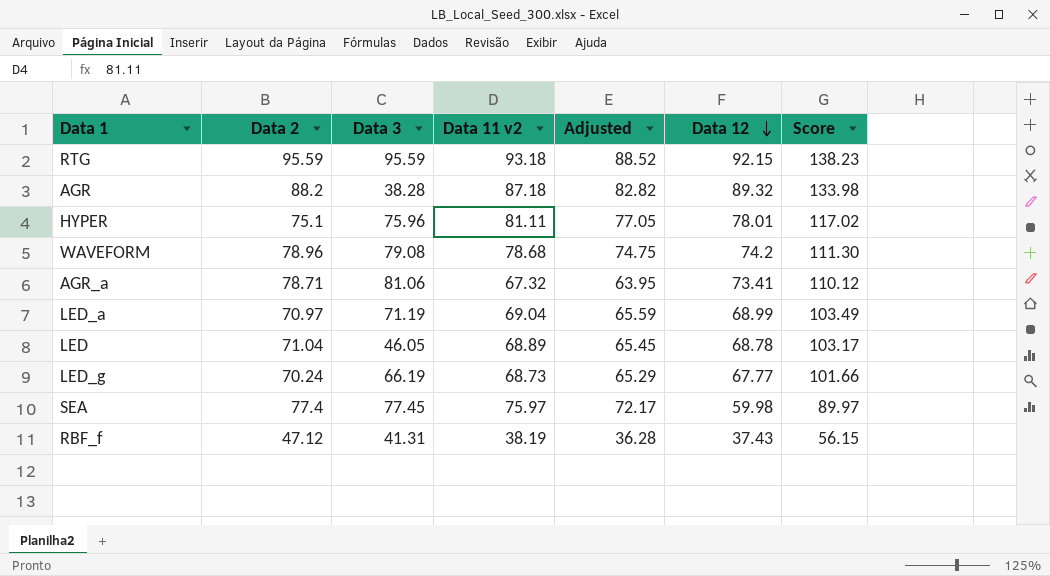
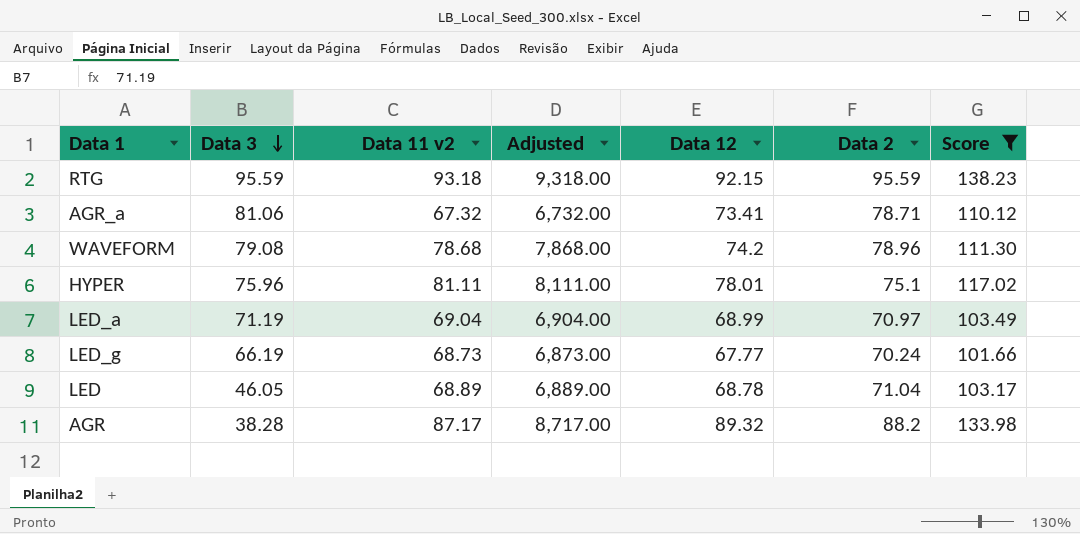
filter: none -> Score >= 101.66
row order: Data 12 descending -> Data 3 descending
column Adjusted | formula: [Data 11 v2] * 0.95 -> [Data 11 v2] * 100
column Data 2 | position: 2 -> 6
AGR | Data 11 v2: 87.18 -> 87.17

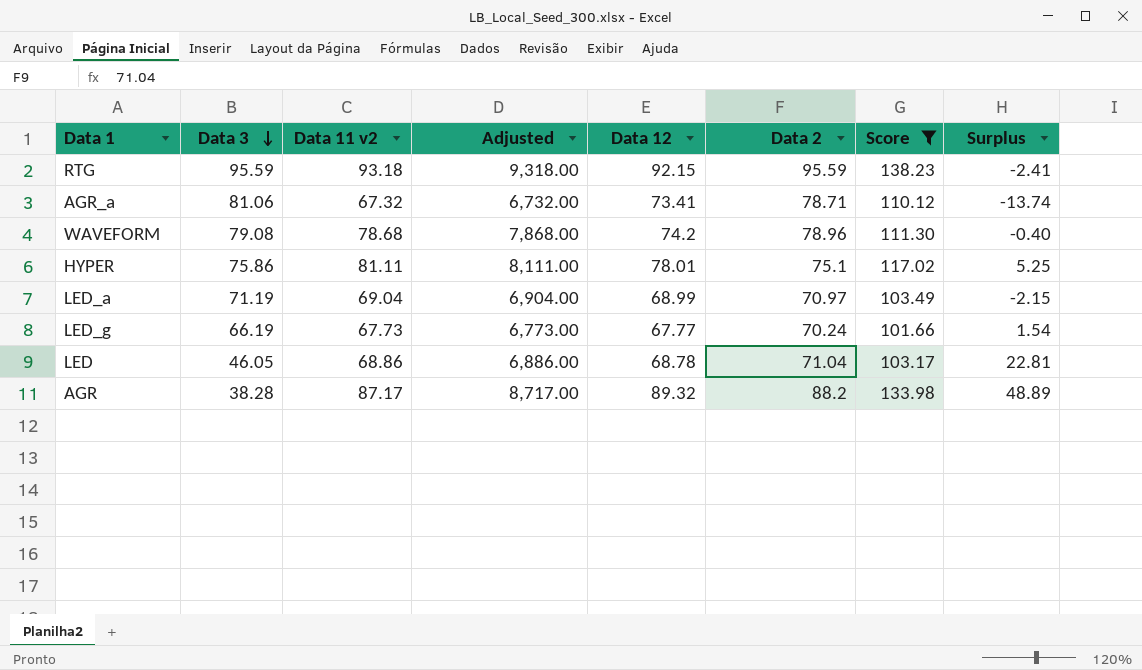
column Surplus | formula: none -> [Data 11 v2] - [Data 3]
HYPER | Data 3: 75.96 -> 75.86
LED_g | Data 11 v2: 68.73 -> 67.73
LED_g | Adjusted: 6,873.00 -> 6,773.00
LED | Data 11 v2: 68.89 -> 68.86
LED | Adjusted: 6,889.00 -> 6,886.00

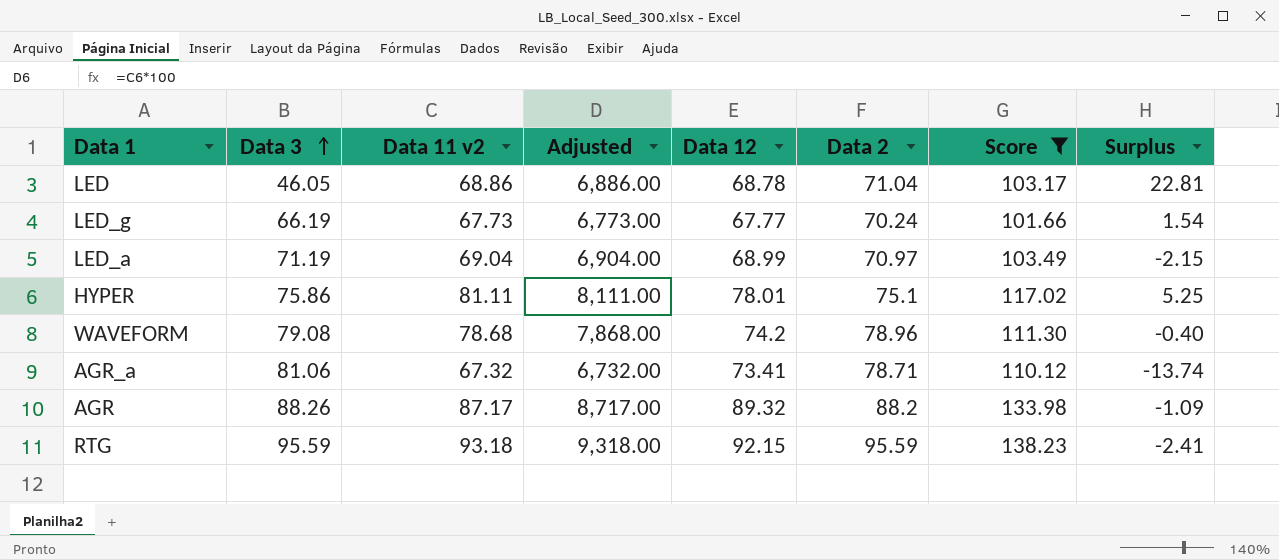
row order: Data 3 descending -> Data 3 ascending
AGR | Data 3: 38.28 -> 88.26
AGR | Surplus: 48.89 -> -1.09

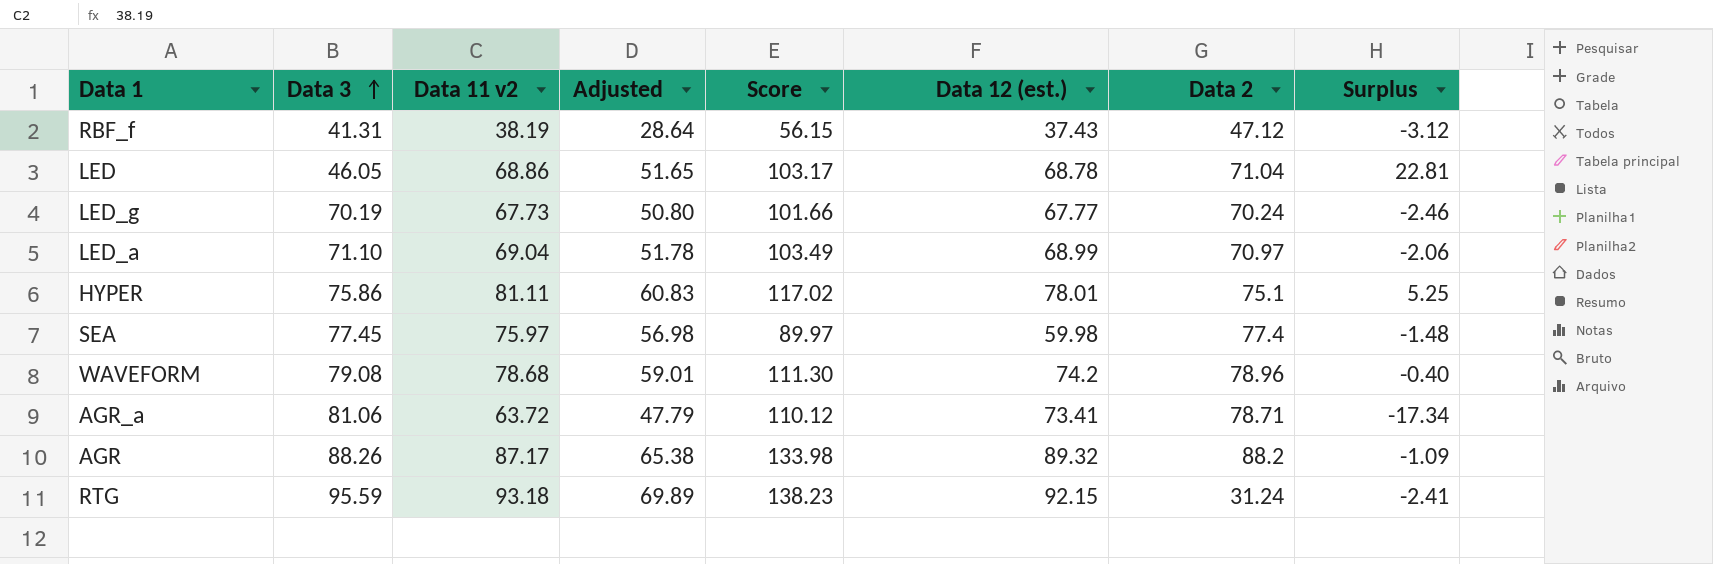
filter: Score >= 101.66 -> none
column Adjusted | formula: [Data 11 v2] * 100 -> [Data 11 v2] * 0.75
column Score | position: 7 -> 5
column name: Data 12 -> Data 12 (est.)
LED_g | Data 3: 66.19 -> 70.19
LED_g | Surplus: 1.54 -> -2.46
LED_a | Data 3: 71.19 -> 71.10
LED_a | Surplus: -2.15 -> -2.06
AGR_a | Data 11 v2: 67.32 -> 63.72
AGR_a | Surplus: -13.74 -> -17.34
RTG | Data 2: 95.59 -> 31.24

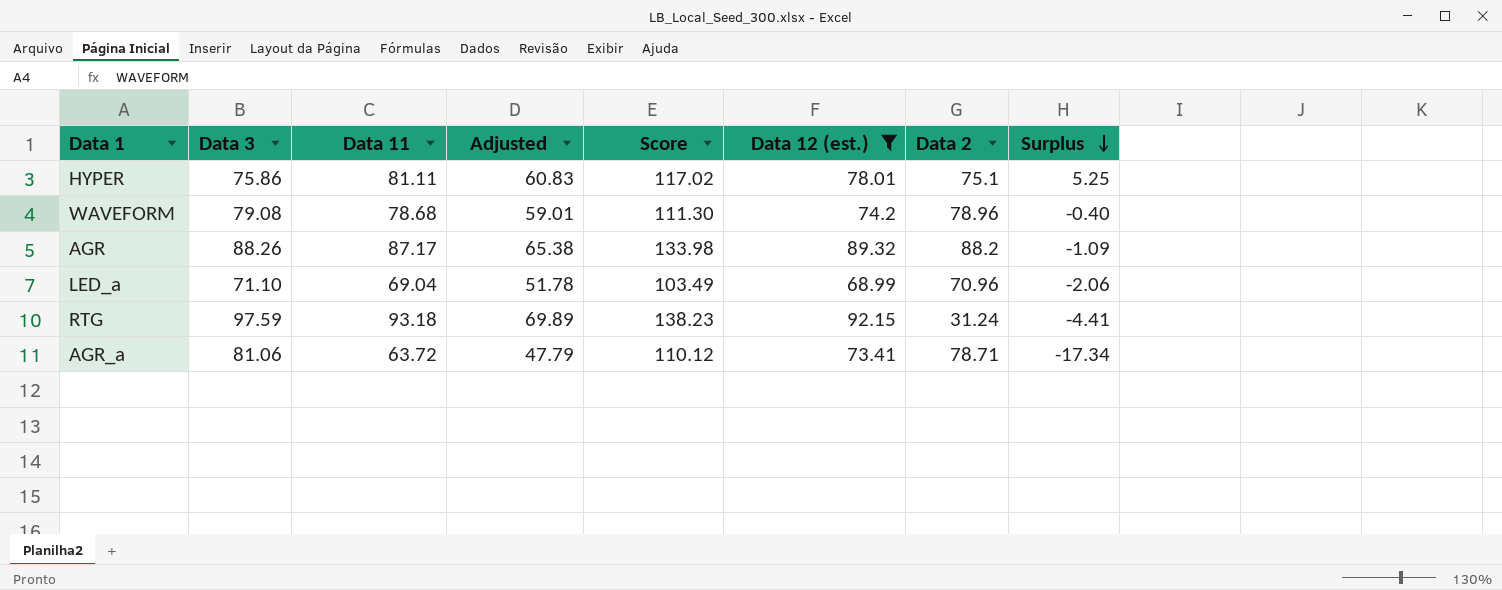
filter: none -> Data 12 (est.) >= 68.99
row order: Data 3 ascending -> Surplus descending
column name: Data 11 v2 -> Data 11
LED_a | Data 2: 70.97 -> 70.96
RTG | Data 3: 95.59 -> 97.59
RTG | Surplus: -2.41 -> -4.41

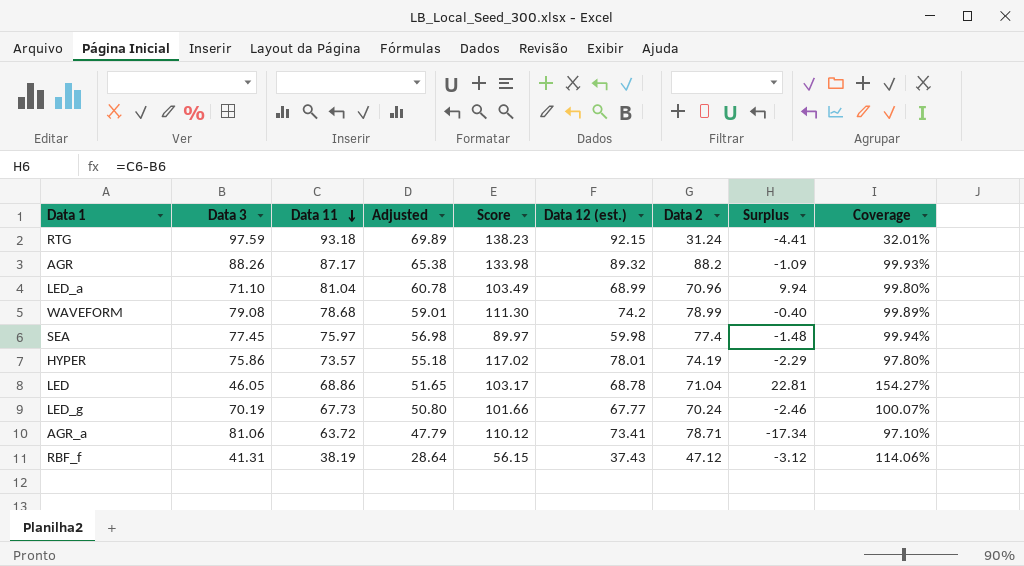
filter: Data 12 (est.) >= 68.99 -> none
row order: Surplus descending -> Data 11 descending
column Coverage | formula: none -> [Data 2] / [Data 3]
LED_a | Data 11: 69.04 -> 81.04
LED_a | Adjusted: 51.78 -> 60.78
LED_a | Surplus: -2.06 -> 9.94
WAVEFORM | Data 2: 78.96 -> 78.99
HYPER | Data 11: 81.11 -> 73.57
HYPER | Adjusted: 60.83 -> 55.18
HYPER | Data 2: 75.1 -> 74.19
HYPER | Surplus: 5.25 -> -2.29

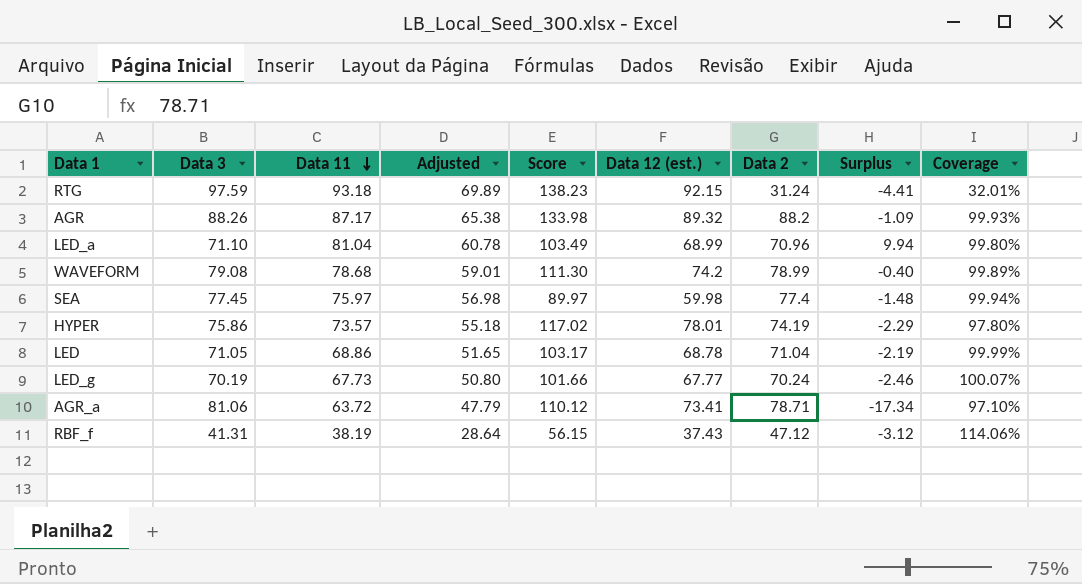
LED | Data 3: 46.05 -> 71.05
LED | Surplus: 22.81 -> -2.19
LED | Coverage: 154.27% -> 99.99%

